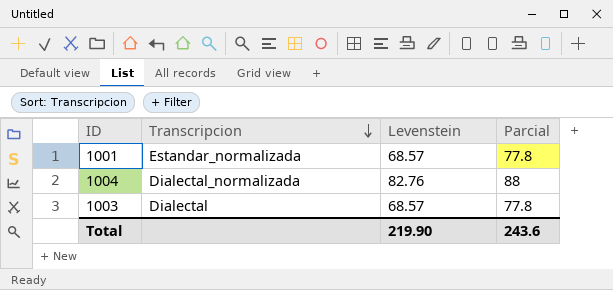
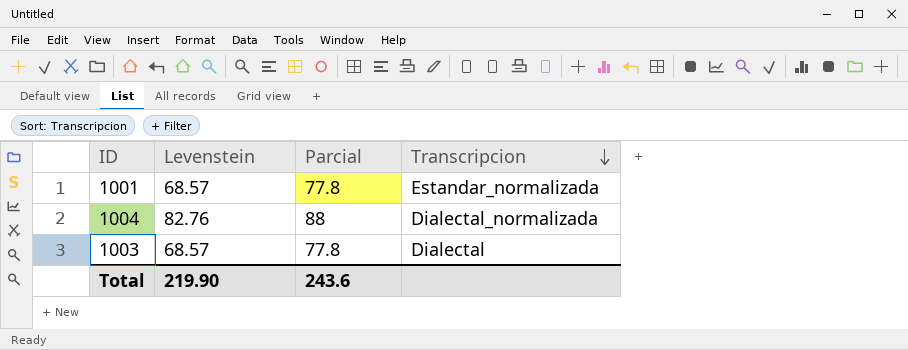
column Transcripcion | position: 2 -> 4

